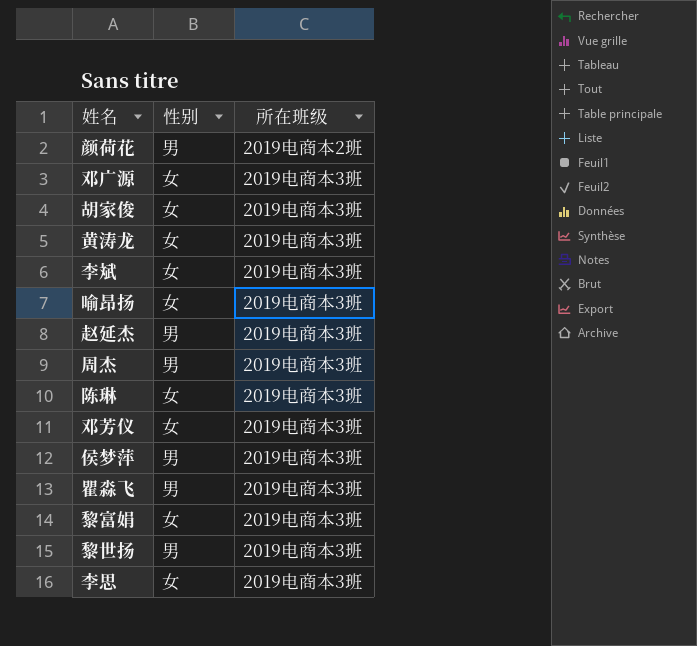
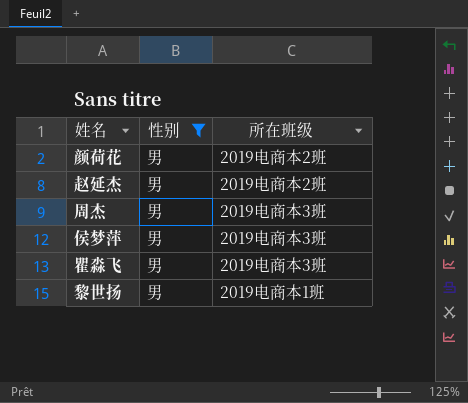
filter: none -> 性别 = 男
赵延杰 | 所在班级: 2019电商本3班 -> 2019电商本2班
黎世扬 | 所在班级: 2019电商本3班 -> 2019电商本1班

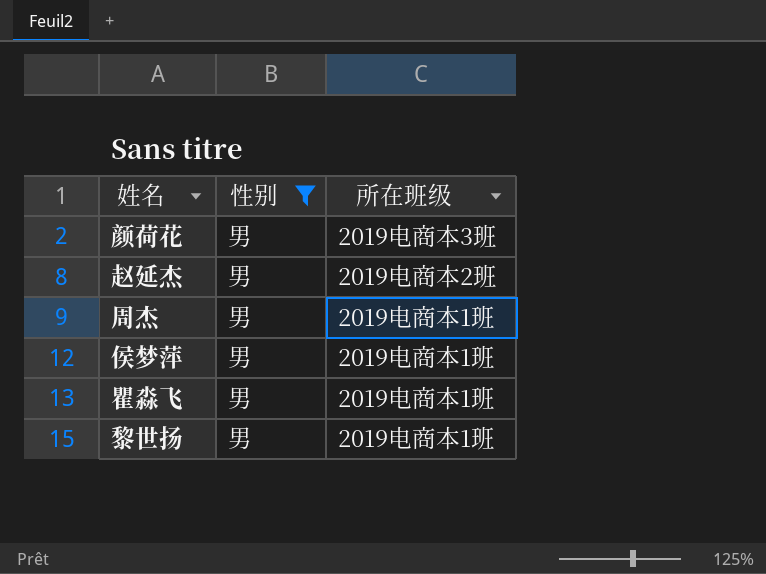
颜荷花 | 所在班级: 2019电商本2班 -> 2019电商本3班
周杰 | 所在班级: 2019电商本3班 -> 2019电商本1班
侯梦萍 | 所在班级: 2019电商本3班 -> 2019电商本1班
瞿淼飞 | 所在班级: 2019电商本3班 -> 2019电商本1班

